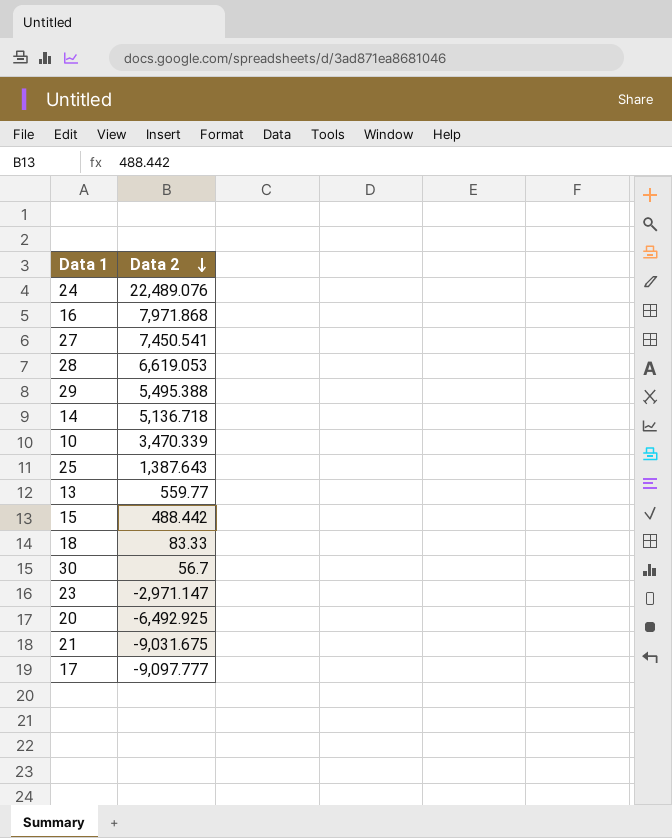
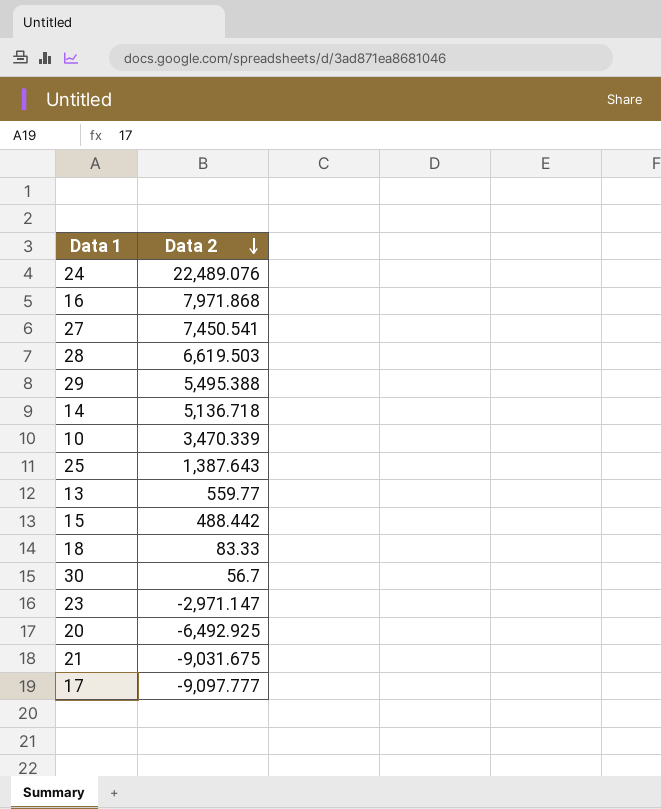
28 | Data 2: 6,619.053 -> 6,619.503

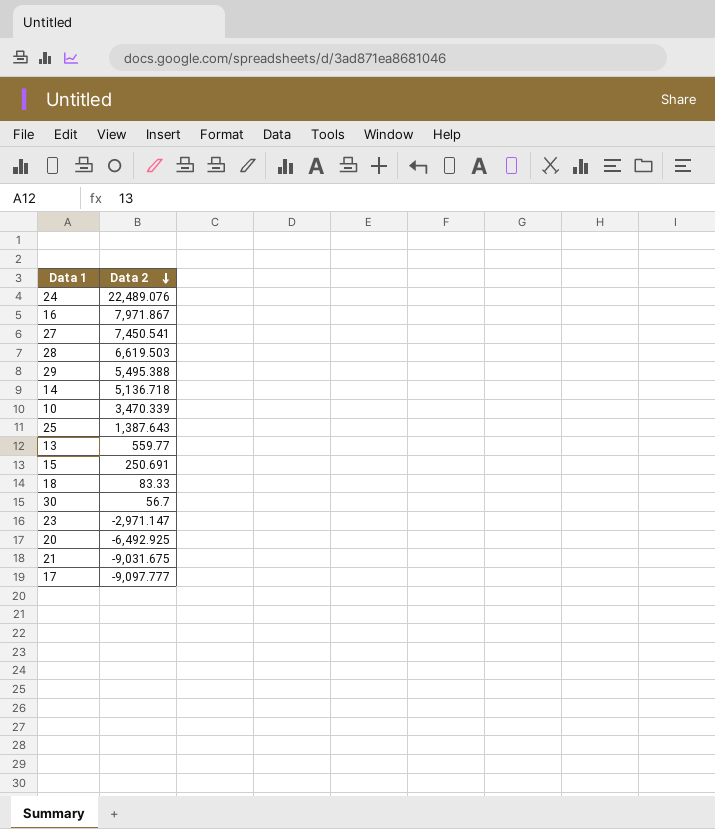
16 | Data 2: 7,971.868 -> 7,971.867
15 | Data 2: 488.442 -> 250.691

